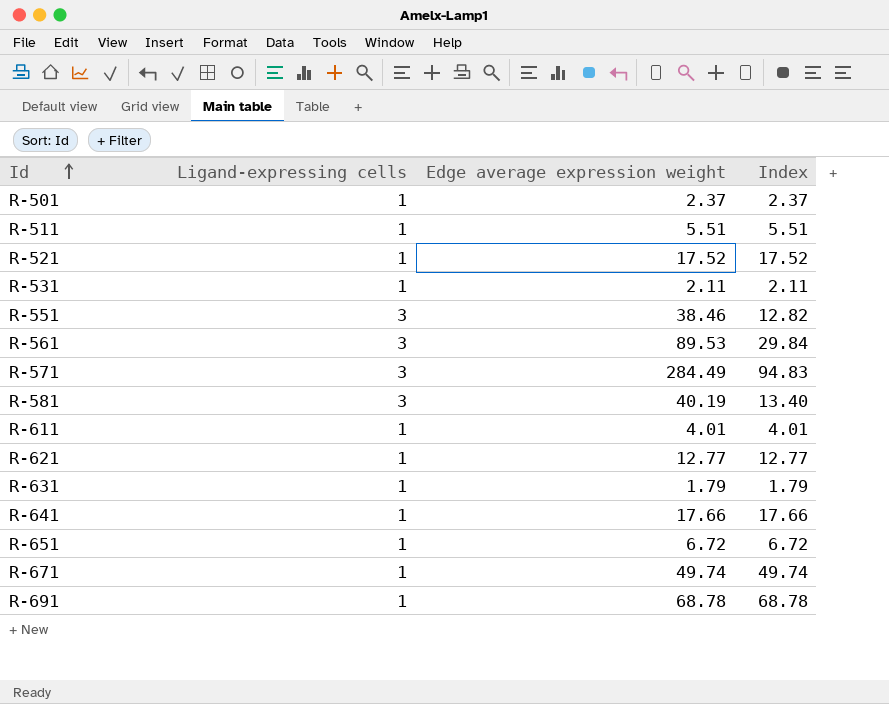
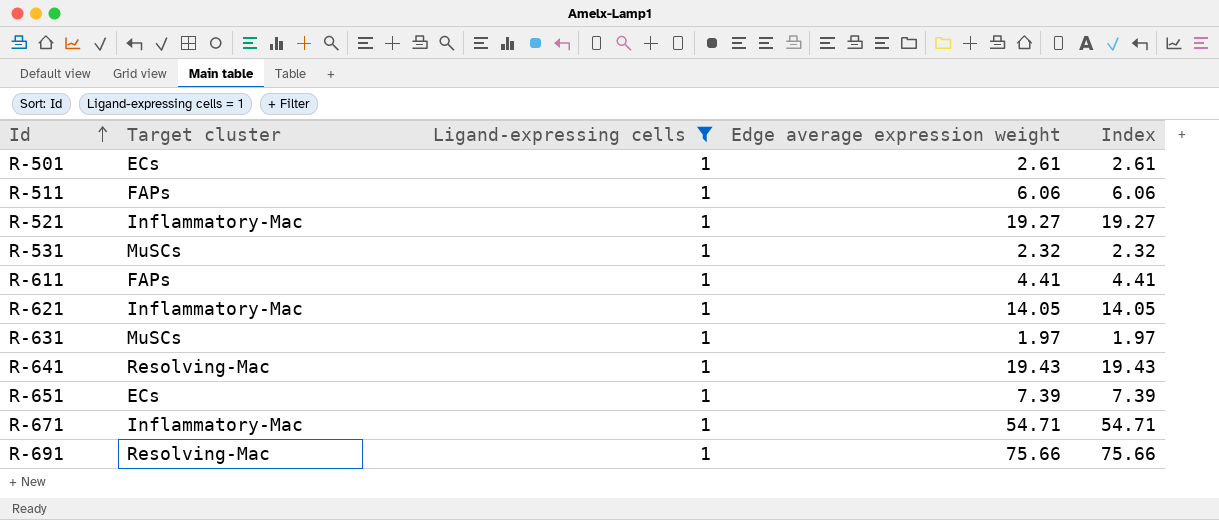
filter: none -> Ligand-expressing cells = 1
column Target cluster | position: none -> 2
R-501 | Edge average expression weight: 2.37 -> 2.61
R-501 | Index: 2.37 -> 2.61
R-511 | Edge average expression weight: 5.51 -> 6.06
R-511 | Index: 5.51 -> 6.06
R-521 | Edge average expression weight: 17.52 -> 19.27
R-521 | Index: 17.52 -> 19.27
R-531 | Edge average expression weight: 2.11 -> 2.32
R-531 | Index: 2.11 -> 2.32
R-611 | Edge average expression weight: 4.01 -> 4.41
R-611 | Index: 4.01 -> 4.41
R-621 | Edge average expression weight: 12.77 -> 14.05
R-621 | Index: 12.77 -> 14.05
R-631 | Edge average expression weight: 1.79 -> 1.97
R-631 | Index: 1.79 -> 1.97
R-641 | Edge average expression weight: 17.66 -> 19.43
R-641 | Index: 17.66 -> 19.43
R-651 | Edge average expression weight: 6.72 -> 7.39
R-651 | Index: 6.72 -> 7.39
R-671 | Edge average expression weight: 49.74 -> 54.71
R-671 | Index: 49.74 -> 54.71
R-691 | Edge average expression weight: 68.78 -> 75.66
R-691 | Index: 68.78 -> 75.66

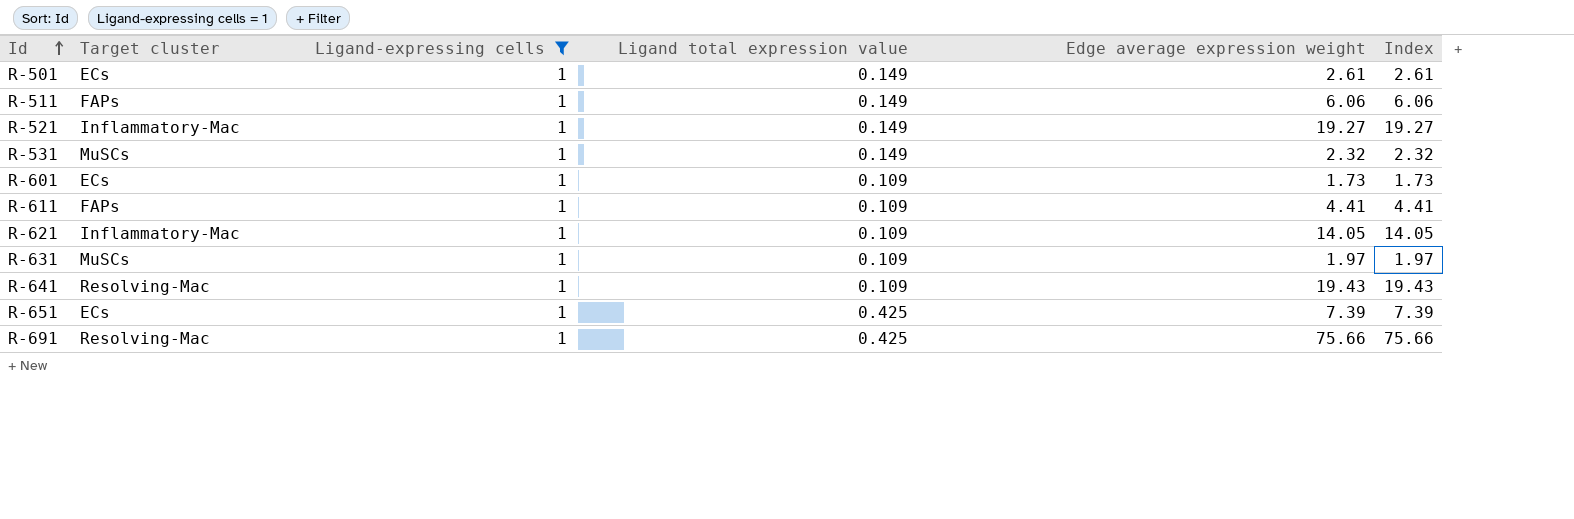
column Ligand total expression value | position: none -> 4
row R-671: Inflammatory-Mac | 1 | 54.71 | 54.71 -> none
row R-601: none -> ECs | 1 | 0.109 | 1.73 | 1.73

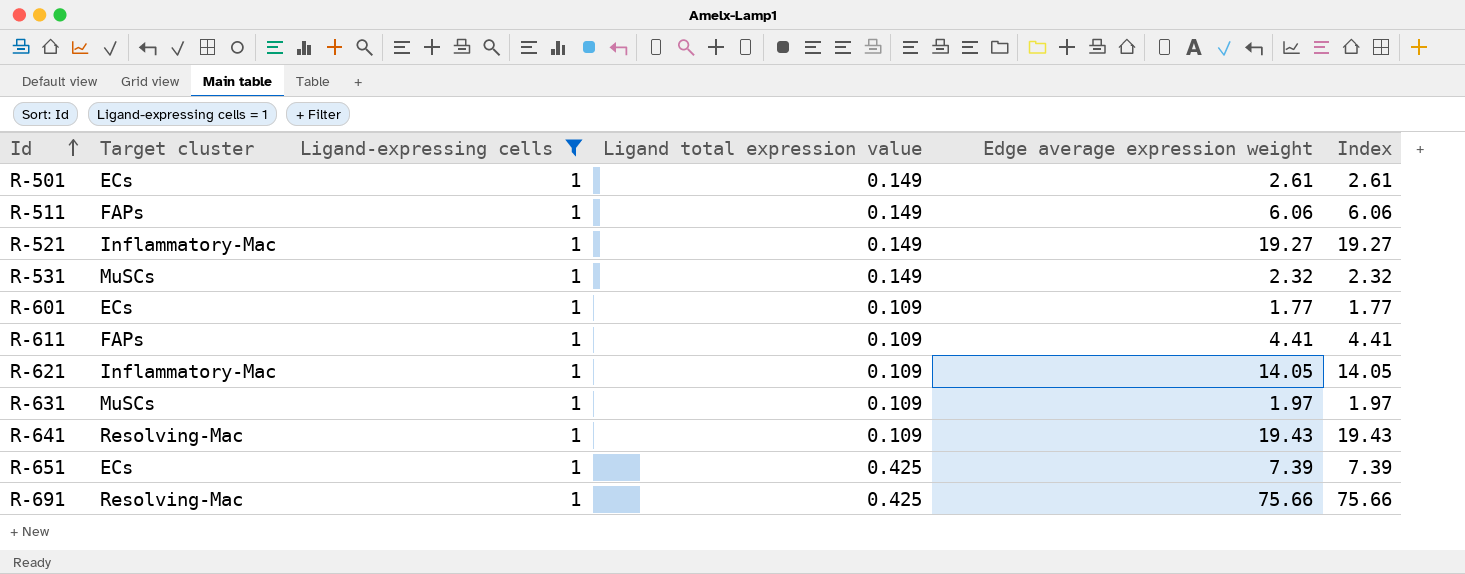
R-601 | Edge average expression weight: 1.73 -> 1.77
R-601 | Index: 1.73 -> 1.77

